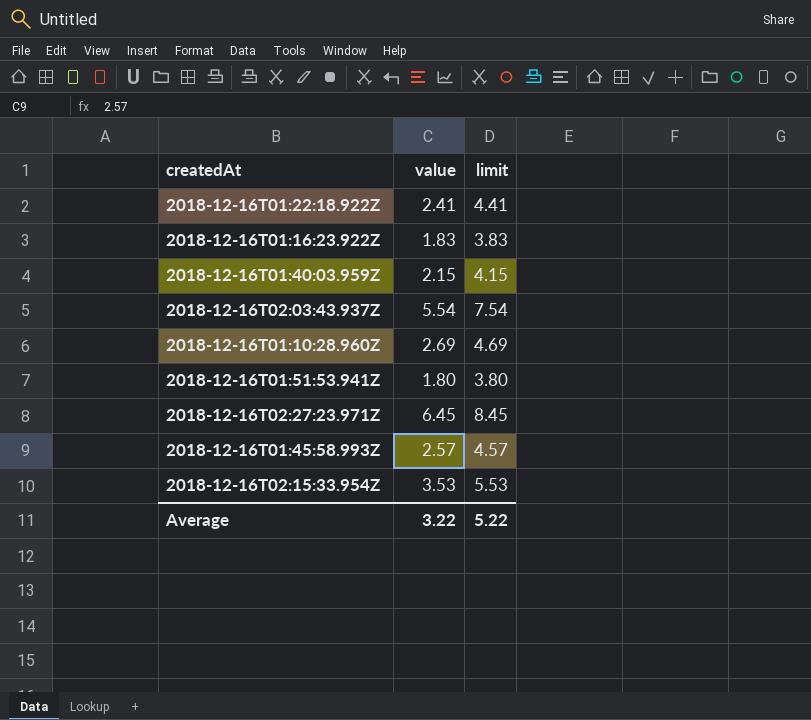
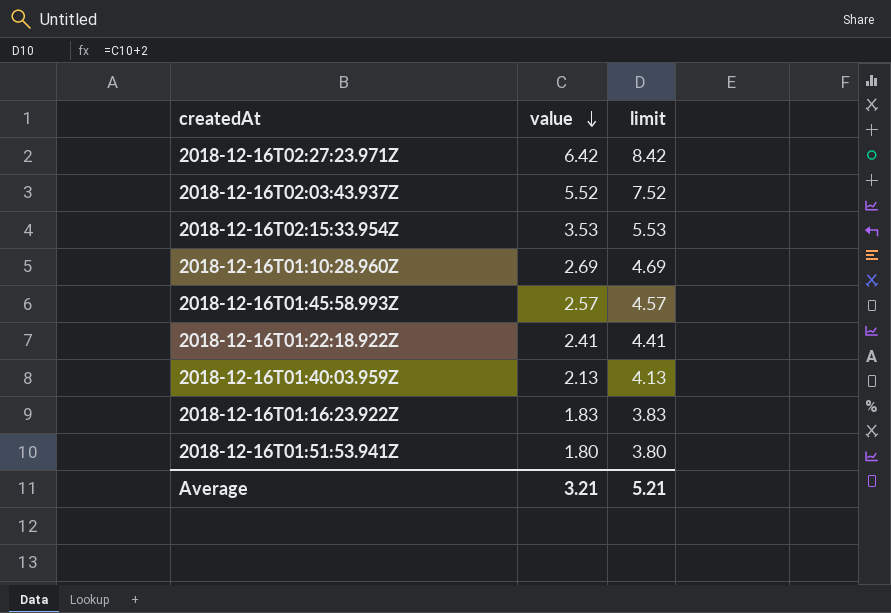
row order: none -> value descending
2018-12-16T02:27:23.971Z | value: 6.45 -> 6.42
2018-12-16T02:27:23.971Z | limit: 8.45 -> 8.42
2018-12-16T02:03:43.937Z | value: 5.54 -> 5.52
2018-12-16T02:03:43.937Z | limit: 7.54 -> 7.52
2018-12-16T01:40:03.959Z | value: 2.15 -> 2.13
2018-12-16T01:40:03.959Z | limit: 4.15 -> 4.13
Average | value: 3.22 -> 3.21
Average | limit: 5.22 -> 5.21

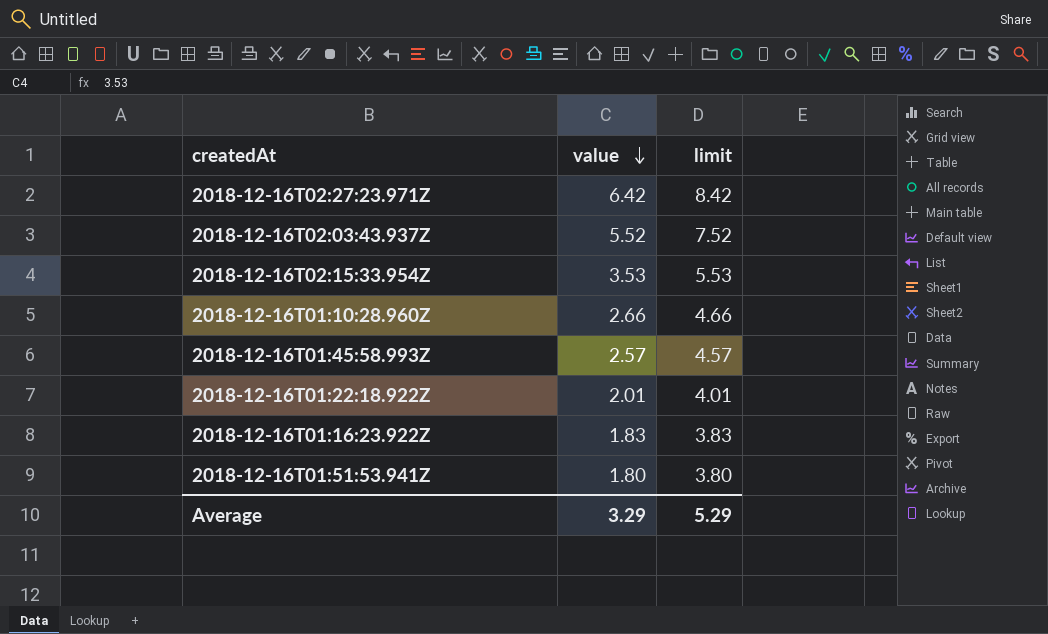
row 2018-12-16T01:40:03.959Z: 2.13 | 4.13 -> none
2018-12-16T01:10:28.960Z | value: 2.69 -> 2.66
2018-12-16T01:10:28.960Z | limit: 4.69 -> 4.66
2018-12-16T01:22:18.922Z | value: 2.41 -> 2.01
2018-12-16T01:22:18.922Z | limit: 4.41 -> 4.01
Average | value: 3.21 -> 3.29
Average | limit: 5.21 -> 5.29

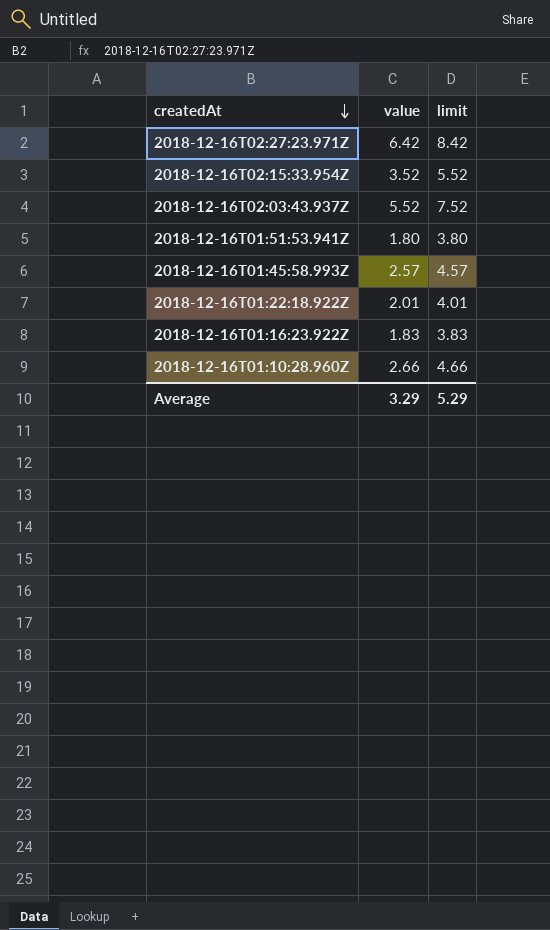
row order: value descending -> createdAt descending
2018-12-16T02:15:33.954Z | value: 3.53 -> 3.52
2018-12-16T02:15:33.954Z | limit: 5.53 -> 5.52

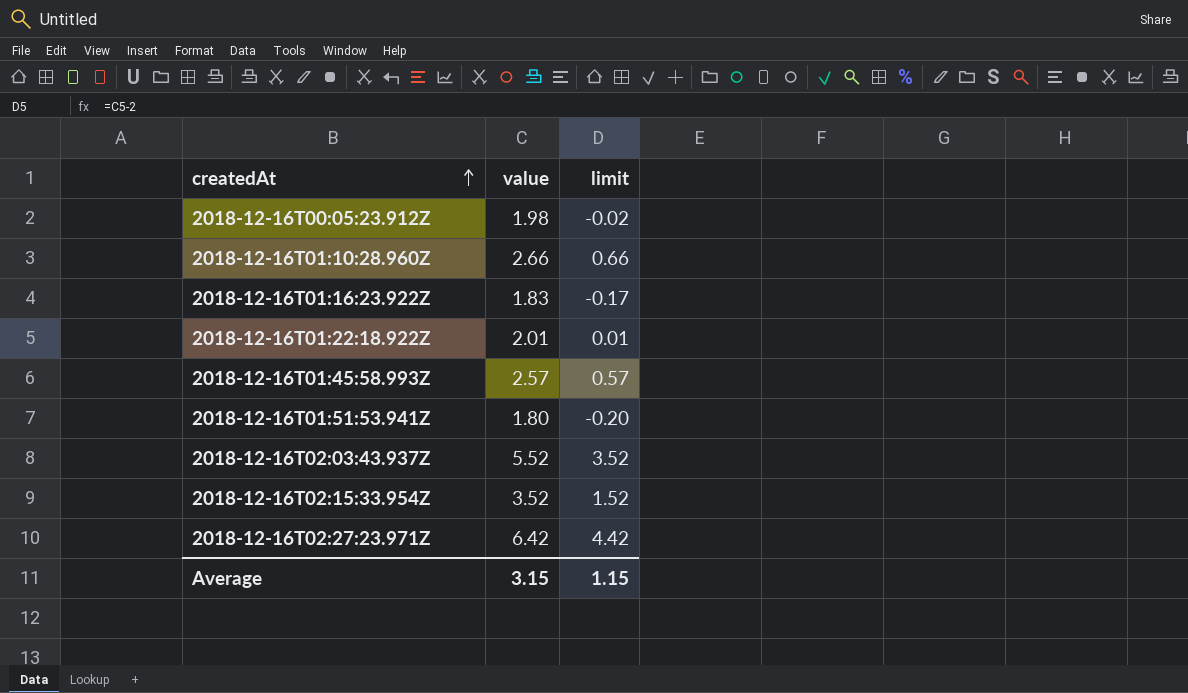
row order: createdAt descending -> createdAt ascending
column limit | formula: [value] + 2 -> [value] - 2
row 2018-12-16T00:05:23.912Z: none -> 1.98 | -0.02
Average | value: 3.29 -> 3.15
Average | limit: 5.29 -> 1.15

